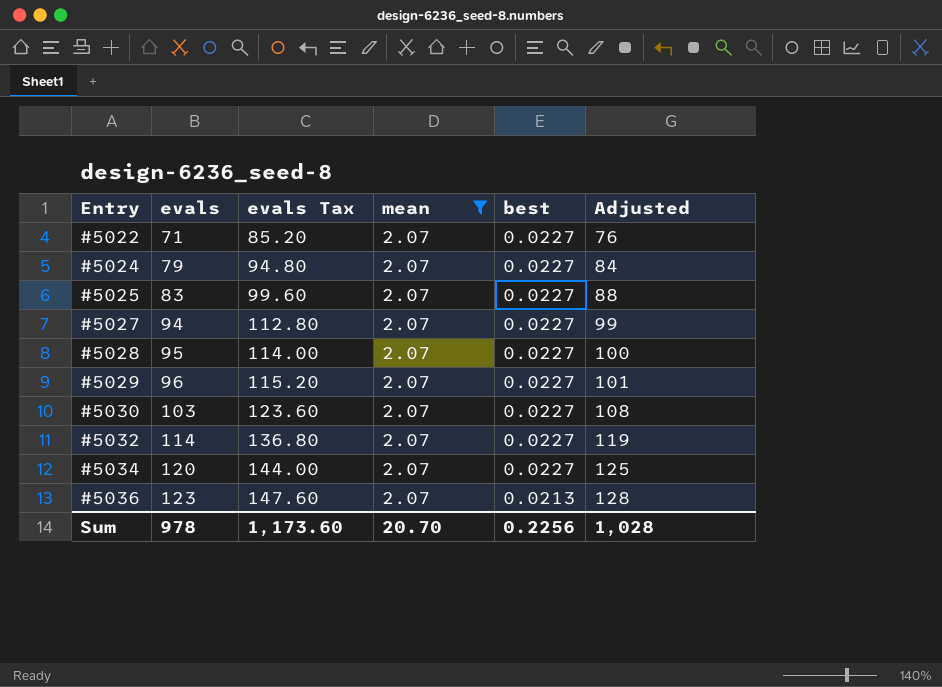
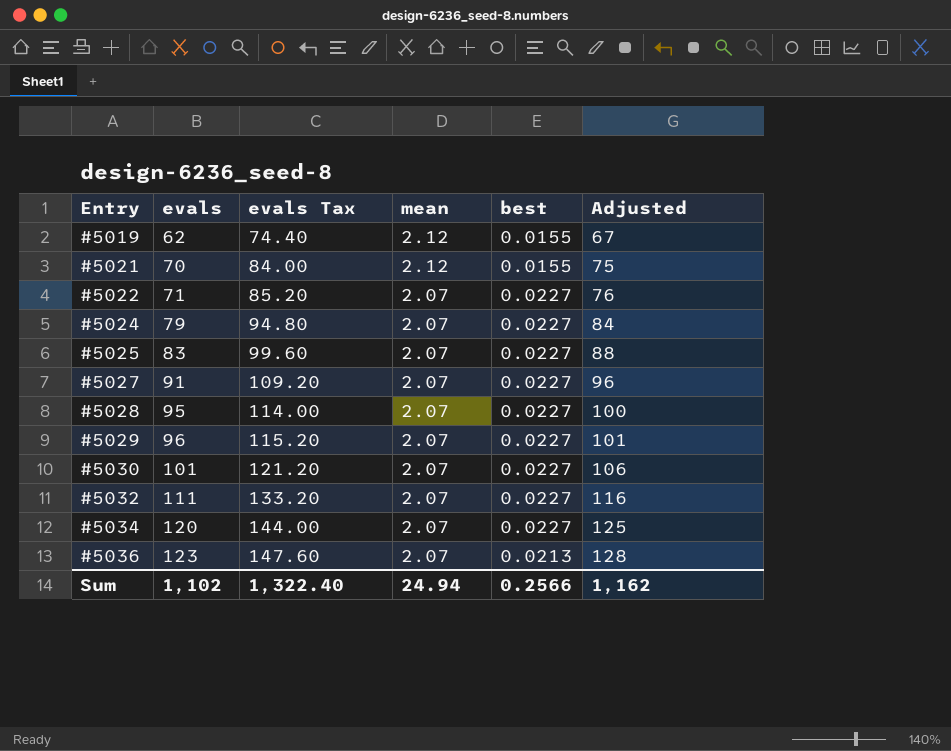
filter: mean = 2.07 -> none
#5027 | evals: 94 -> 91
#5027 | evals Tax: 112.80 -> 109.20
#5027 | Adjusted: 99 -> 96
#5030 | evals: 103 -> 101
#5030 | evals Tax: 123.60 -> 121.20
#5030 | Adjusted: 108 -> 106
#5032 | evals: 114 -> 111
#5032 | evals Tax: 136.80 -> 133.20
#5032 | Adjusted: 119 -> 116
Sum | evals: 978 -> 1,102
Sum | evals Tax: 1,173.60 -> 1,322.40
Sum | mean: 20.70 -> 24.94
Sum | best: 0.2256 -> 0.2566
Sum | Adjusted: 1,028 -> 1,162

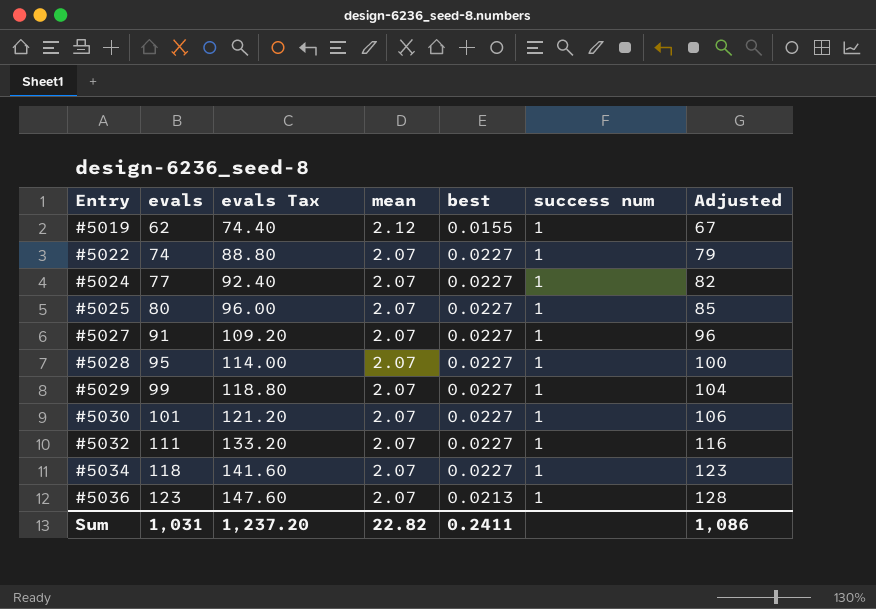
column success num | position: none -> 6
row #5021: 70 | 84.00 | 2.12 | 0.0155 | 75 -> none
#5022 | evals: 71 -> 74
#5022 | evals Tax: 85.20 -> 88.80
#5022 | Adjusted: 76 -> 79
#5024 | evals: 79 -> 77
#5024 | evals Tax: 94.80 -> 92.40
#5024 | Adjusted: 84 -> 82
#5025 | evals: 83 -> 80
#5025 | evals Tax: 99.60 -> 96.00
#5025 | Adjusted: 88 -> 85
#5029 | evals: 96 -> 99
#5029 | evals Tax: 115.20 -> 118.80
#5029 | Adjusted: 101 -> 104
#5034 | evals: 120 -> 118
#5034 | evals Tax: 144.00 -> 141.60
#5034 | Adjusted: 125 -> 123
Sum | evals: 1,102 -> 1,031
Sum | evals Tax: 1,322.40 -> 1,237.20
Sum | mean: 24.94 -> 22.82
Sum | best: 0.2566 -> 0.2411
Sum | Adjusted: 1,162 -> 1,086

